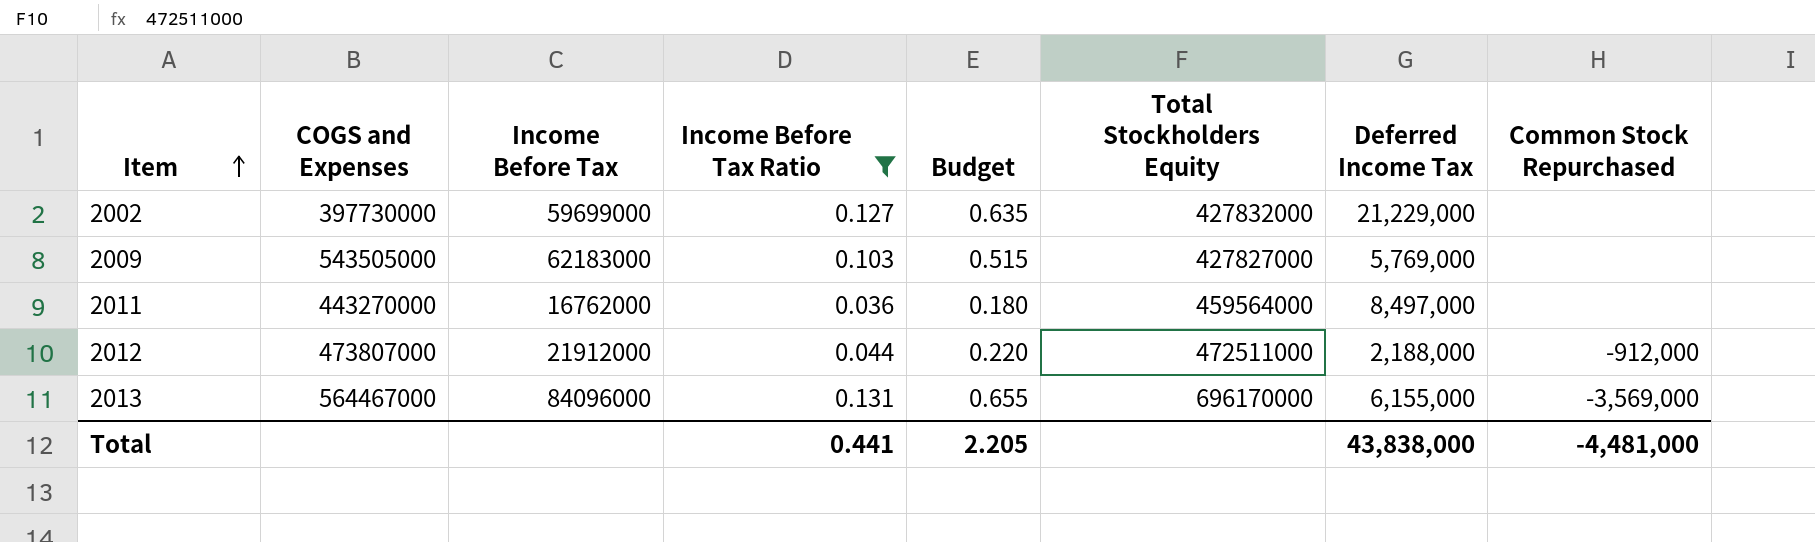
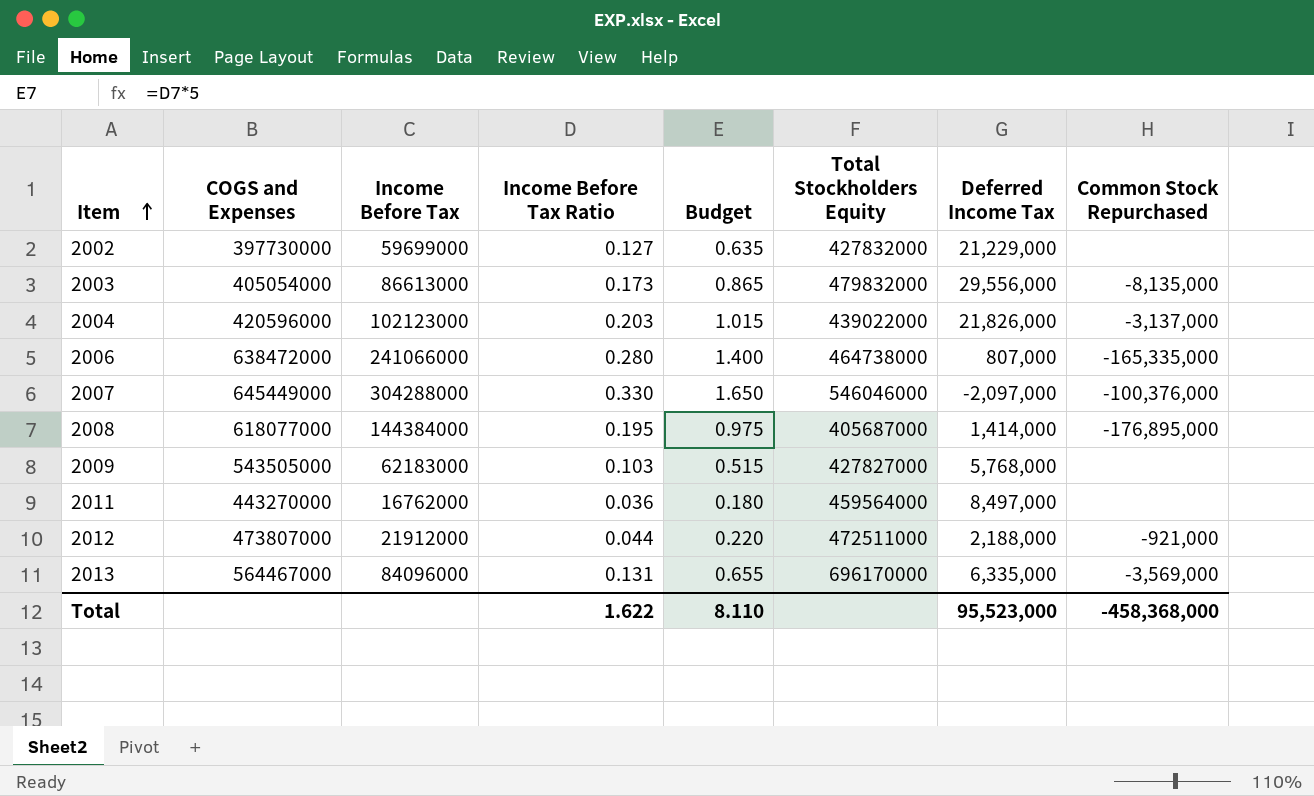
filter: Income Before Tax Ratio <= 0.131 -> none
2009 | Deferred Income Tax: 5,769,000 -> 5,768,000
2012 | Common Stock Repurchased: -912,000 -> -921,000
2013 | Deferred Income Tax: 6,155,000 -> 6,335,000
Total | Income Before Tax Ratio: 0.441 -> 1.622
Total | Budget: 2.205 -> 8.110
Total | Deferred Income Tax: 43,838,000 -> 95,523,000
Total | Common Stock Repurchased: -4,481,000 -> -458,368,000

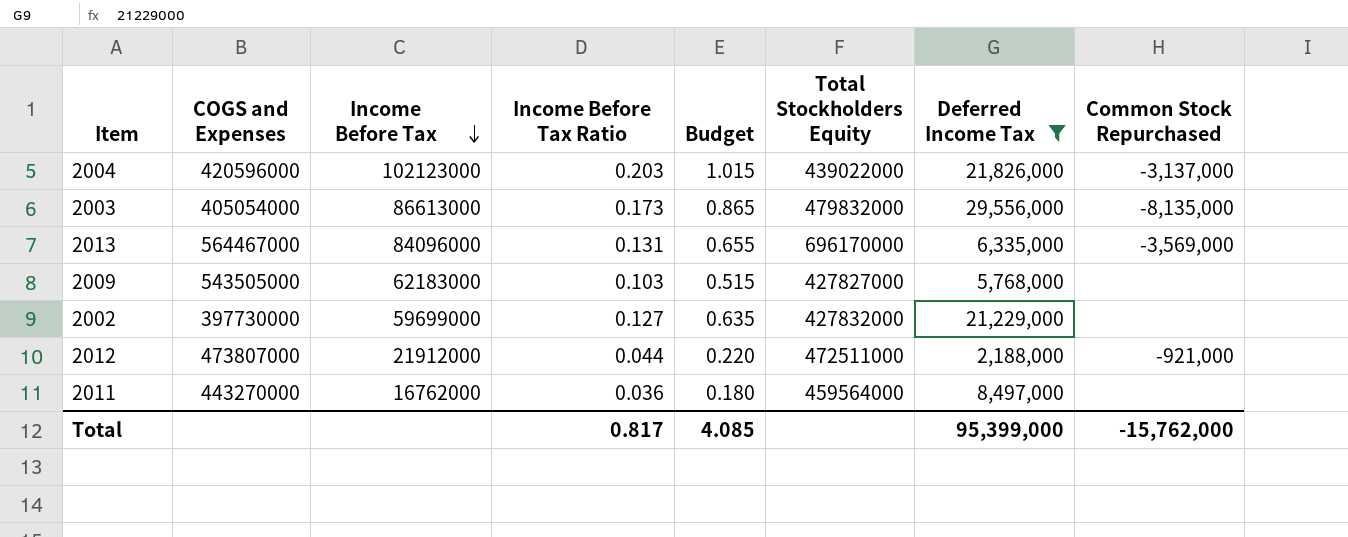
filter: none -> Deferred Income Tax >= 2,188,000
row order: Item ascending -> Income Before Tax descending
Total | Income Before Tax Ratio: 1.622 -> 0.817
Total | Budget: 8.110 -> 4.085
Total | Deferred Income Tax: 95,523,000 -> 95,399,000
Total | Common Stock Repurchased: -458,368,000 -> -15,762,000

